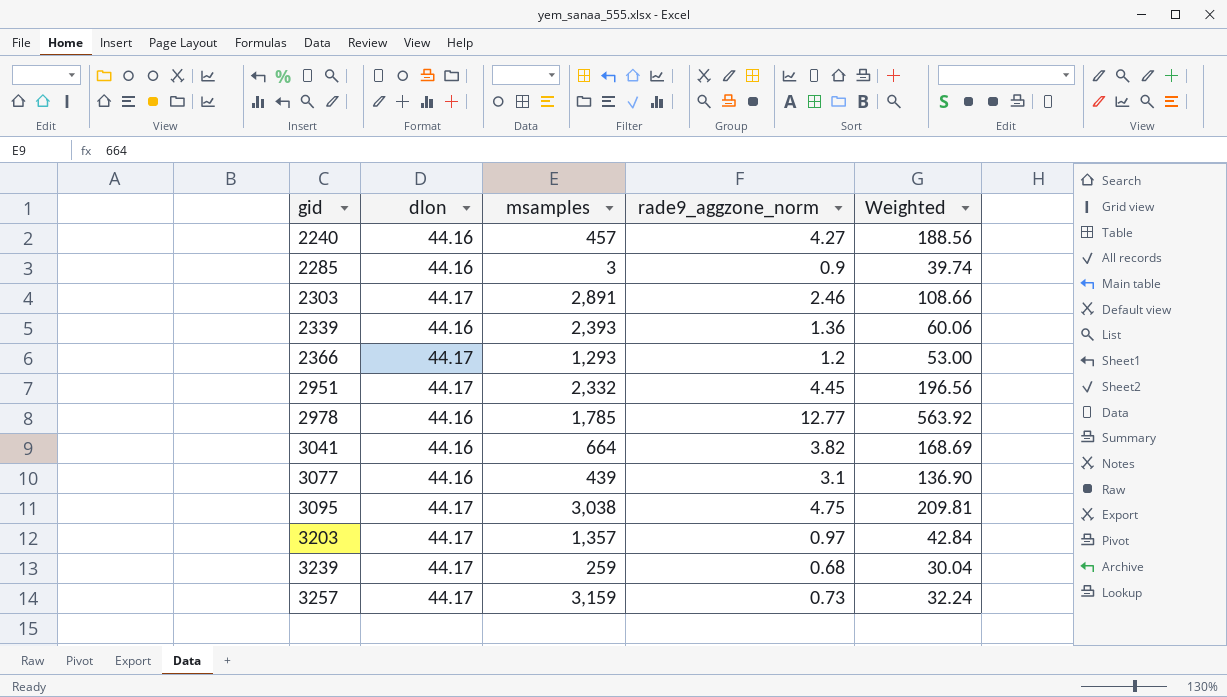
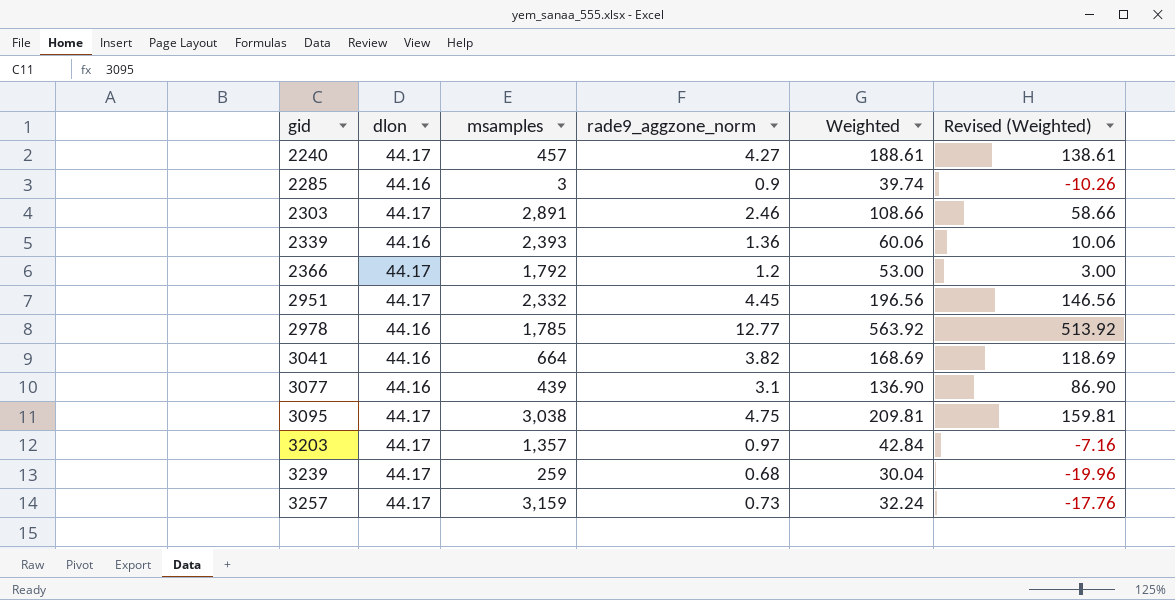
column Revised (Weighted) | formula: none -> [Weighted] - 50
2240 | dlon: 44.16 -> 44.17
2240 | Weighted: 188.56 -> 188.61
2366 | msamples: 1,293 -> 1,792

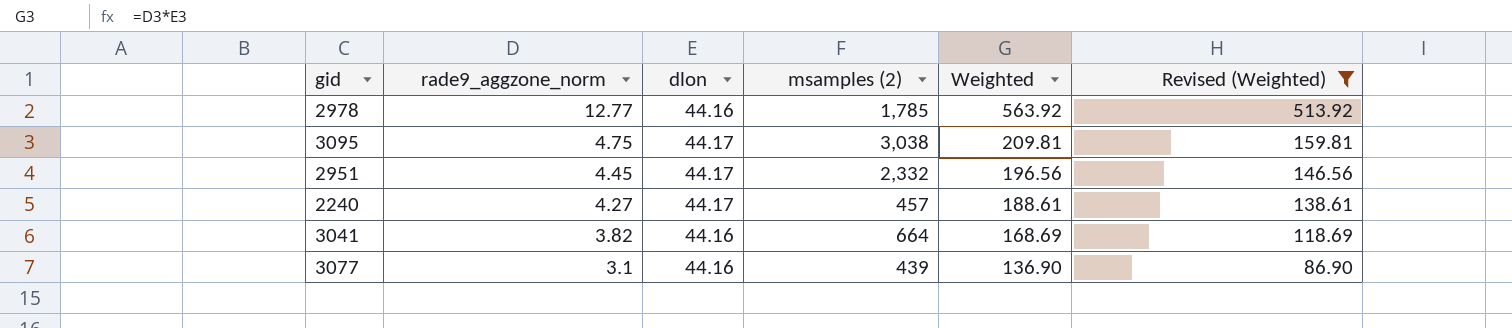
filter: none -> Revised (Weighted) >= 86.90
row order: gid ascending -> rade9_aggzone_norm descending
column rade9_aggzone_norm | position: 4 -> 2
column name: msamples -> msamples (2)

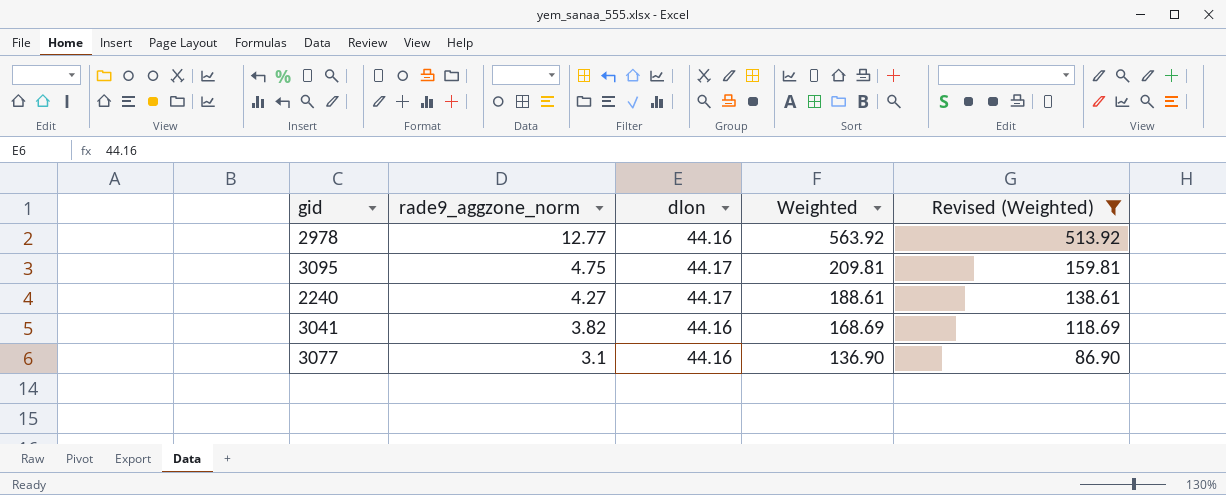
column msamples (2) | position: 4 -> none
row 2951: 4.45 | 44.17 | 2,332 | 196.56 | 146.56 -> none

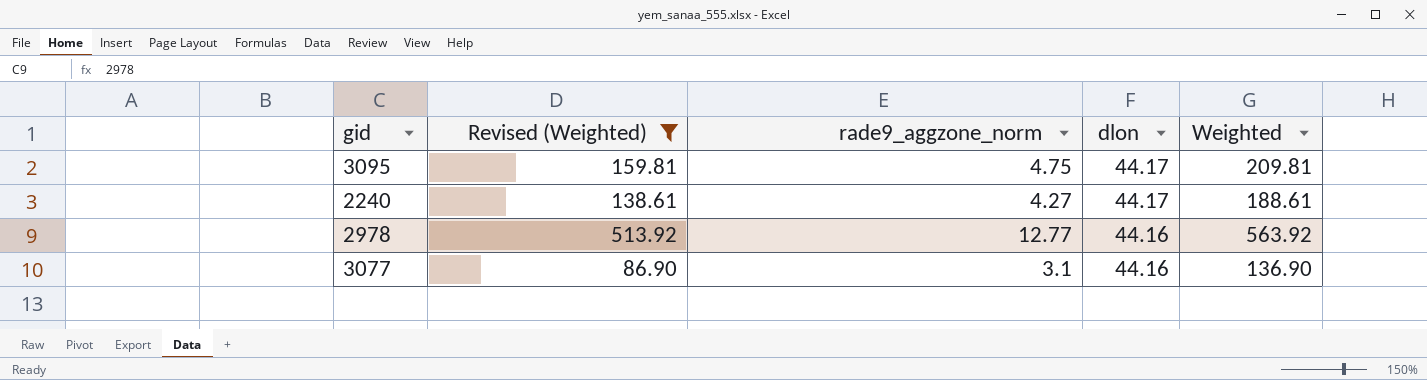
row order: rade9_aggzone_norm descending -> dlon descending
column Revised (Weighted) | position: 5 -> 2
row 3041: 3.82 | 44.16 | 168.69 | 118.69 -> none

